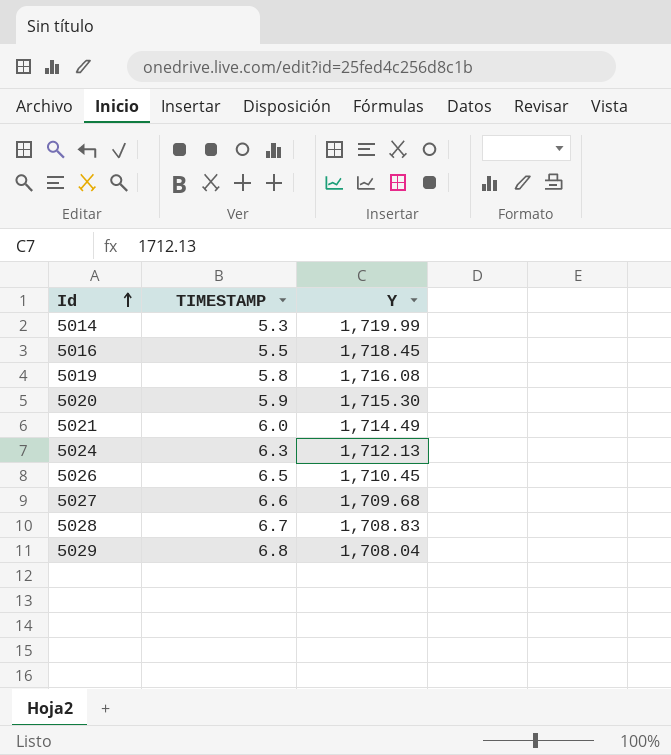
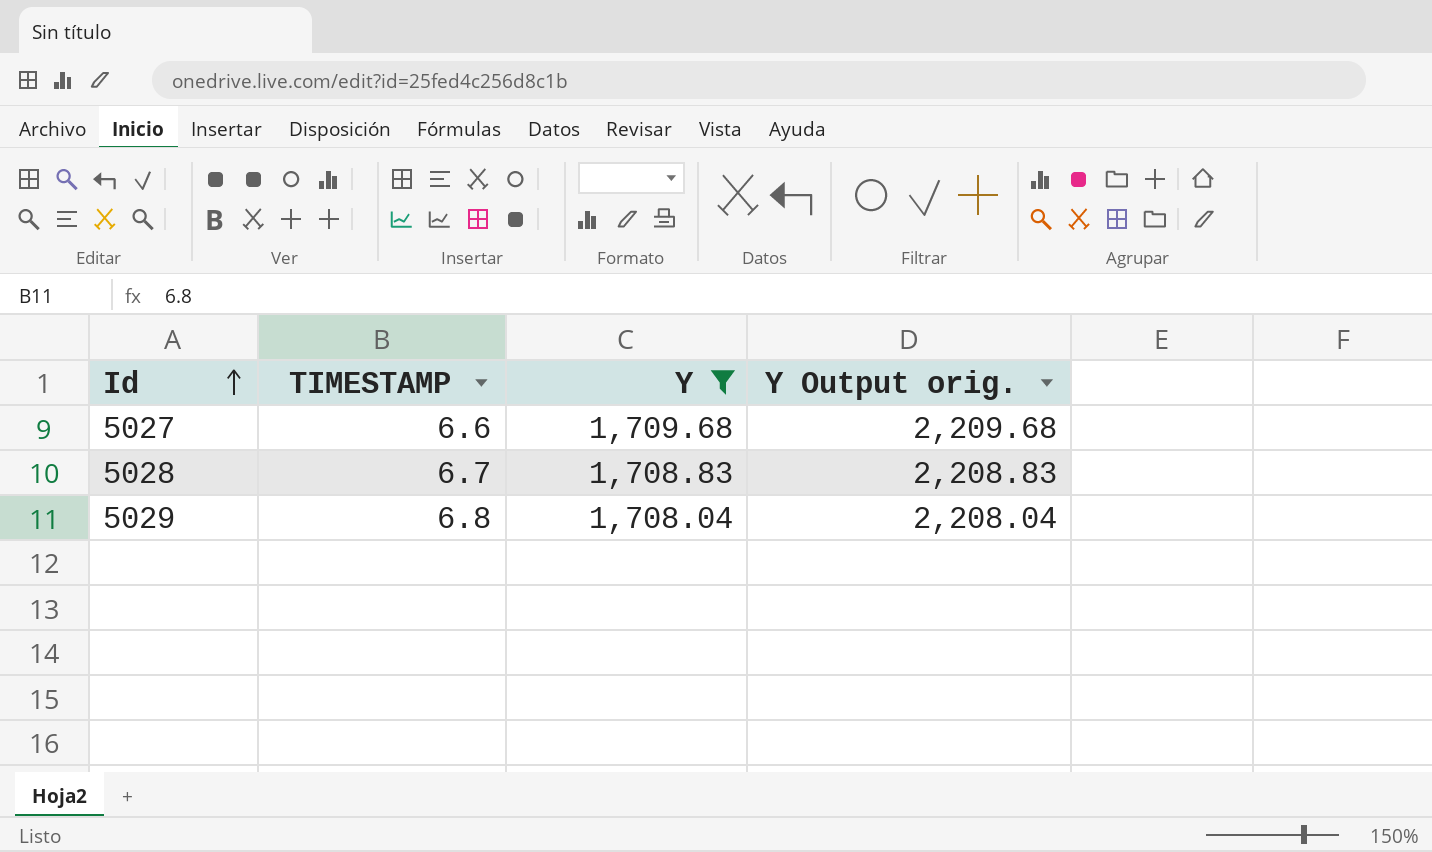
filter: none -> Y <= 1,709.68
column Y Output orig. | formula: none -> [Y] + 500

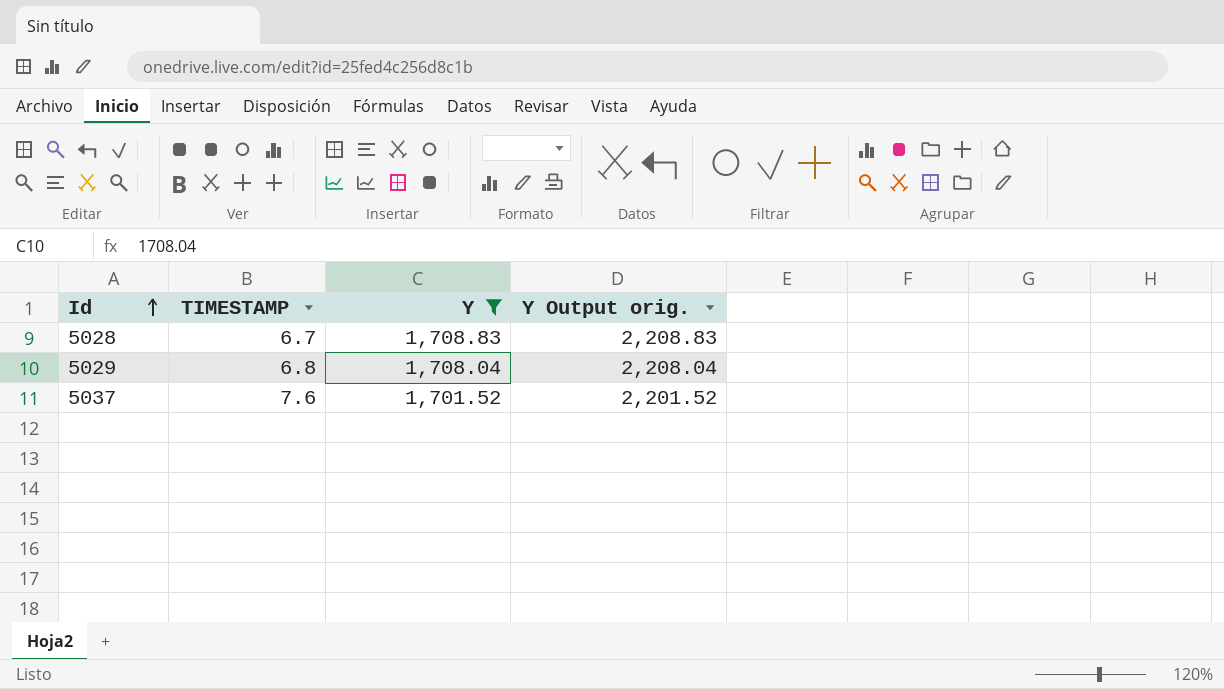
row 5027: 6.6 | 1,709.68 | 2,209.68 -> none
row 5037: none -> 7.6 | 1,701.52 | 2,201.52

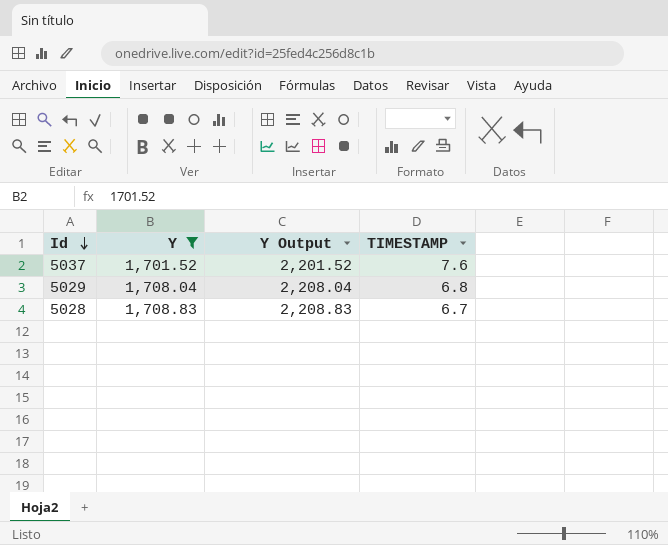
row order: Id ascending -> Id descending
column name: Y Output orig. -> Y Output
column TIMESTAMP | position: 2 -> 4

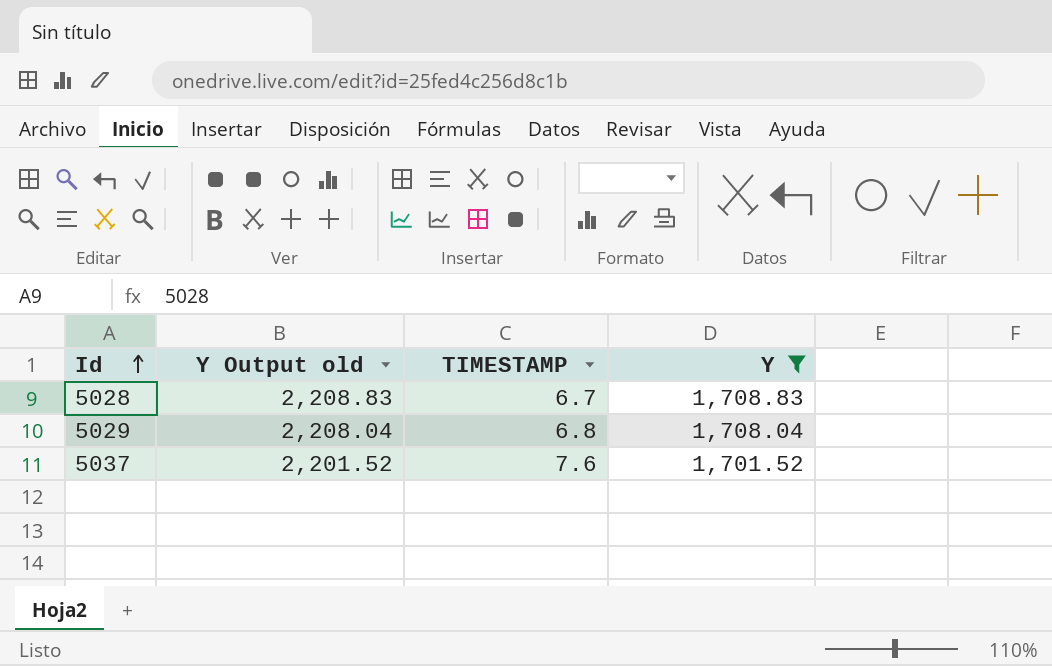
row order: Id descending -> Id ascending
column name: Y Output -> Y Output old
column Y | position: 2 -> 4

